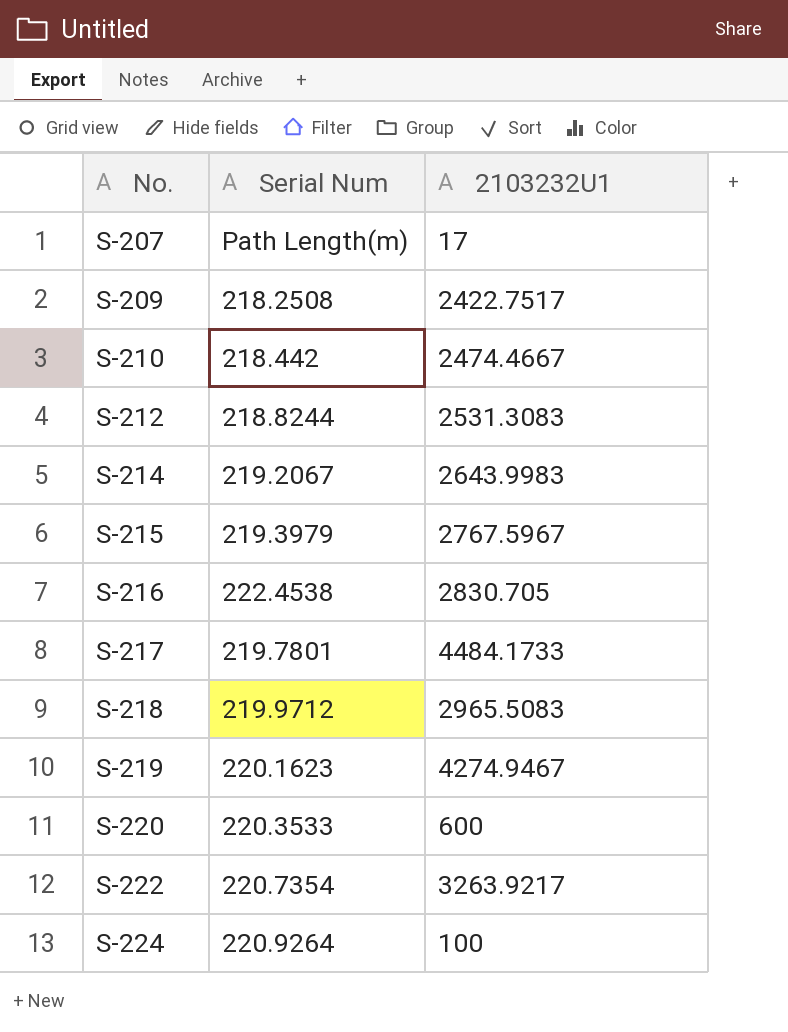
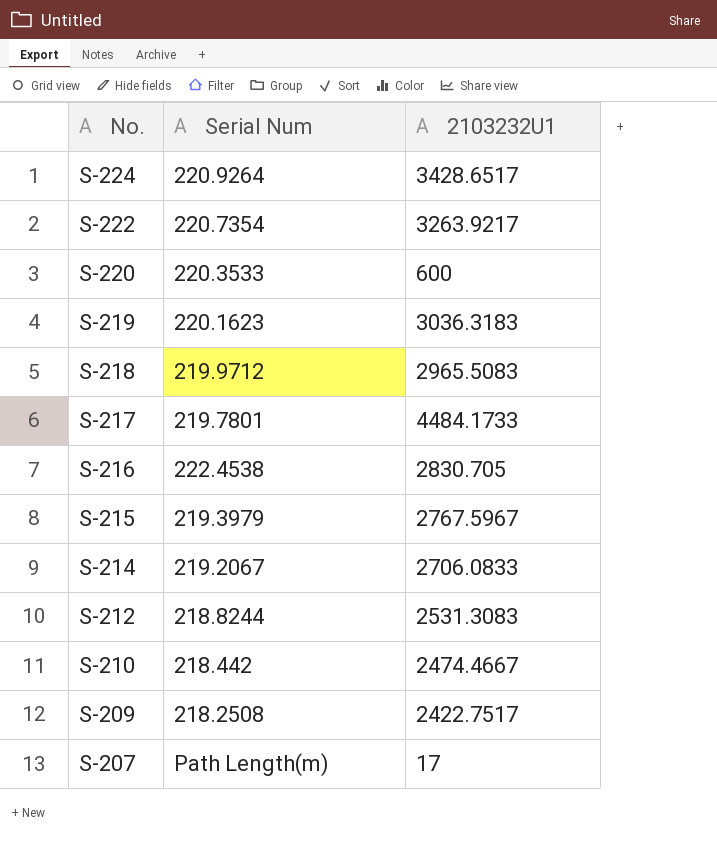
row order: No. ascending -> No. descending
S-224 | 2103232U1: 100 -> 3428.6517
S-219 | 2103232U1: 4274.9467 -> 3036.3183
S-214 | 2103232U1: 2643.9983 -> 2706.0833

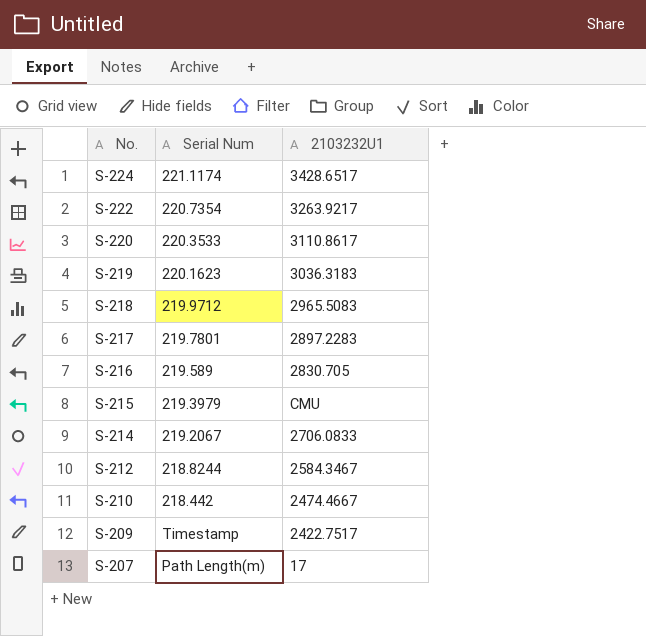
S-224 | Serial Num: 220.9264 -> 221.1174
S-220 | 2103232U1: 600 -> 3110.8617
S-217 | 2103232U1: 4484.1733 -> 2897.2283
S-216 | Serial Num: 222.4538 -> 219.589
S-215 | 2103232U1: 2767.5967 -> CMU
S-212 | 2103232U1: 2531.3083 -> 2584.3467
S-209 | Serial Num: 218.2508 -> Timestamp

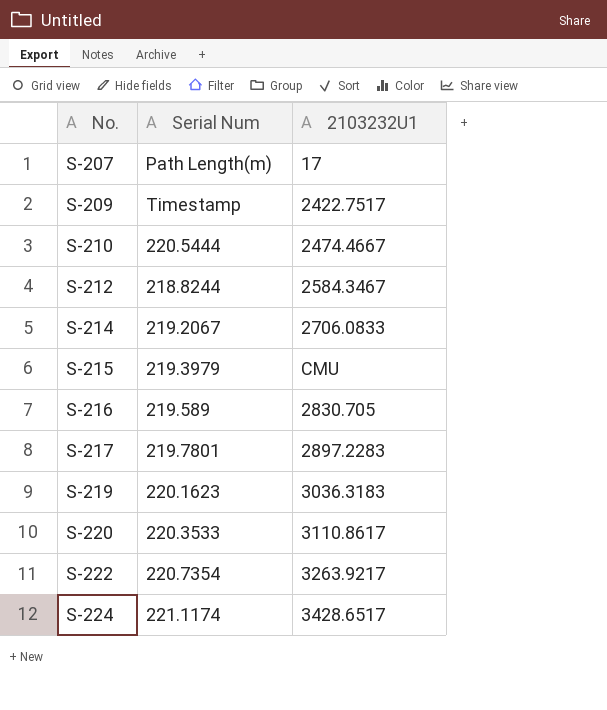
row order: No. descending -> No. ascending
row S-218: 219.9712 | 2965.5083 -> none
S-210 | Serial Num: 218.442 -> 220.5444

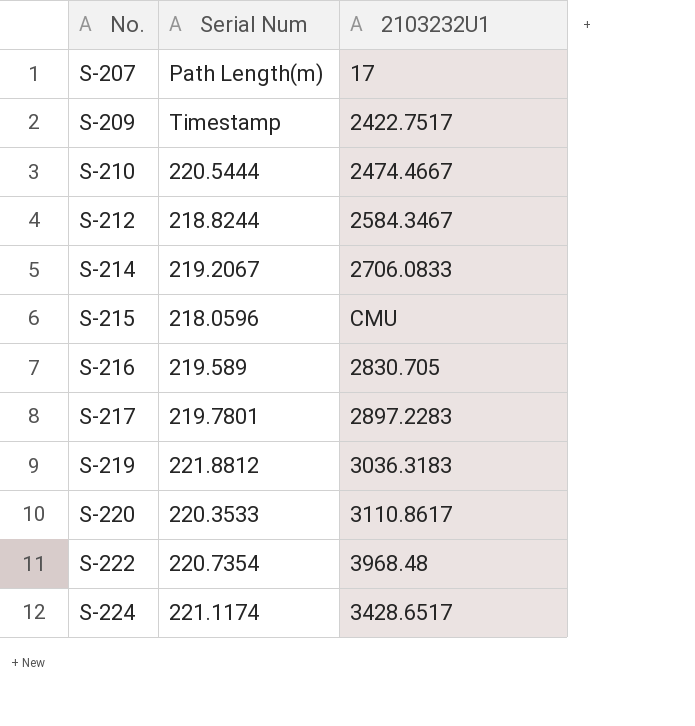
S-215 | Serial Num: 219.3979 -> 218.0596
S-219 | Serial Num: 220.1623 -> 221.8812
S-222 | 2103232U1: 3263.9217 -> 3968.48

